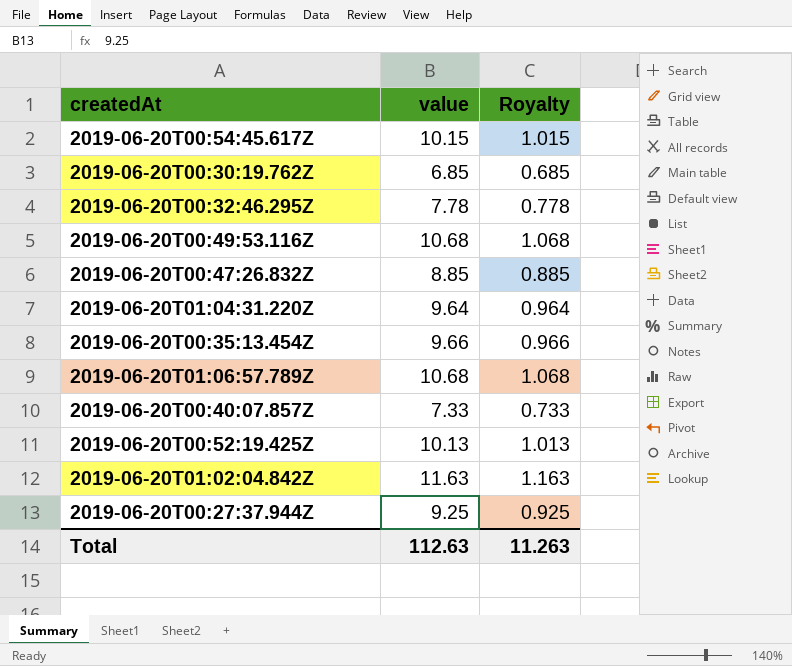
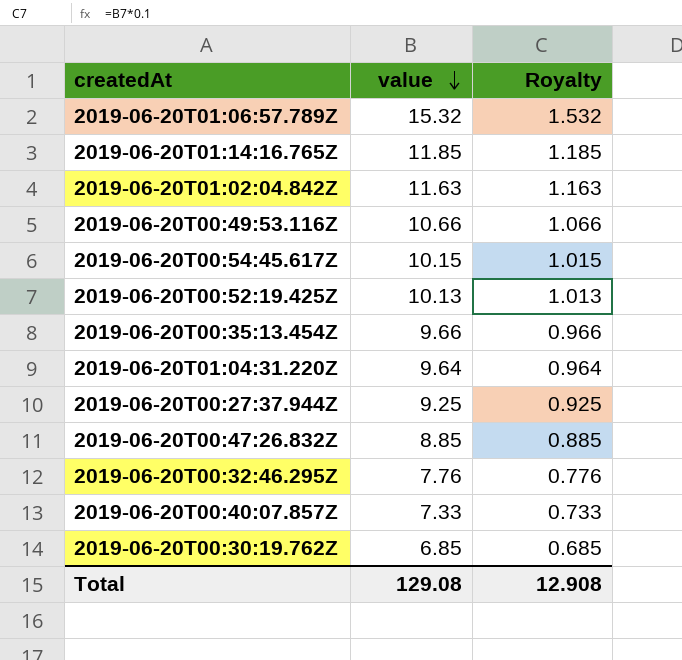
row order: none -> value descending
2019-06-20T01:06:57.789Z | value: 10.68 -> 15.32
2019-06-20T01:06:57.789Z | Royalty: 1.068 -> 1.532
row 2019-06-20T01:14:16.765Z: none -> 11.85 | 1.185
2019-06-20T00:49:53.116Z | value: 10.68 -> 10.66
2019-06-20T00:49:53.116Z | Royalty: 1.068 -> 1.066
2019-06-20T00:32:46.295Z | value: 7.78 -> 7.76
2019-06-20T00:32:46.295Z | Royalty: 0.778 -> 0.776
Total | value: 112.63 -> 129.08
Total | Royalty: 11.263 -> 12.908

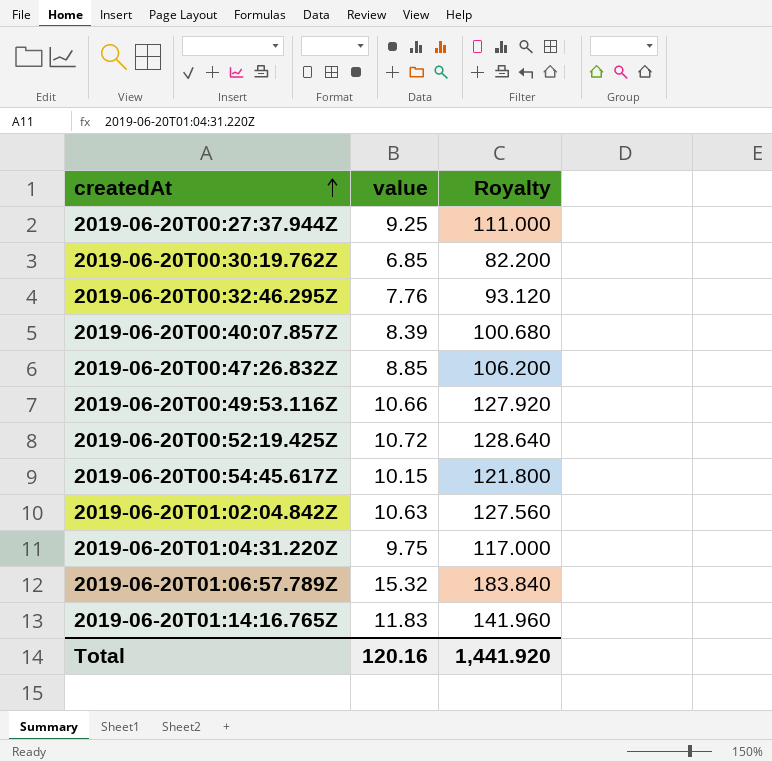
row order: value descending -> createdAt ascending
column Royalty | formula: [value] * 0.1 -> [value] * 12
row 2019-06-20T00:35:13.454Z: 9.66 | 0.966 -> none
2019-06-20T00:40:07.857Z | value: 7.33 -> 8.39
2019-06-20T00:52:19.425Z | value: 10.13 -> 10.72
2019-06-20T01:02:04.842Z | value: 11.63 -> 10.63
2019-06-20T01:04:31.220Z | value: 9.64 -> 9.75
2019-06-20T01:14:16.765Z | value: 11.85 -> 11.83
Total | value: 129.08 -> 120.16
Total | Royalty: 12.908 -> 1,441.920

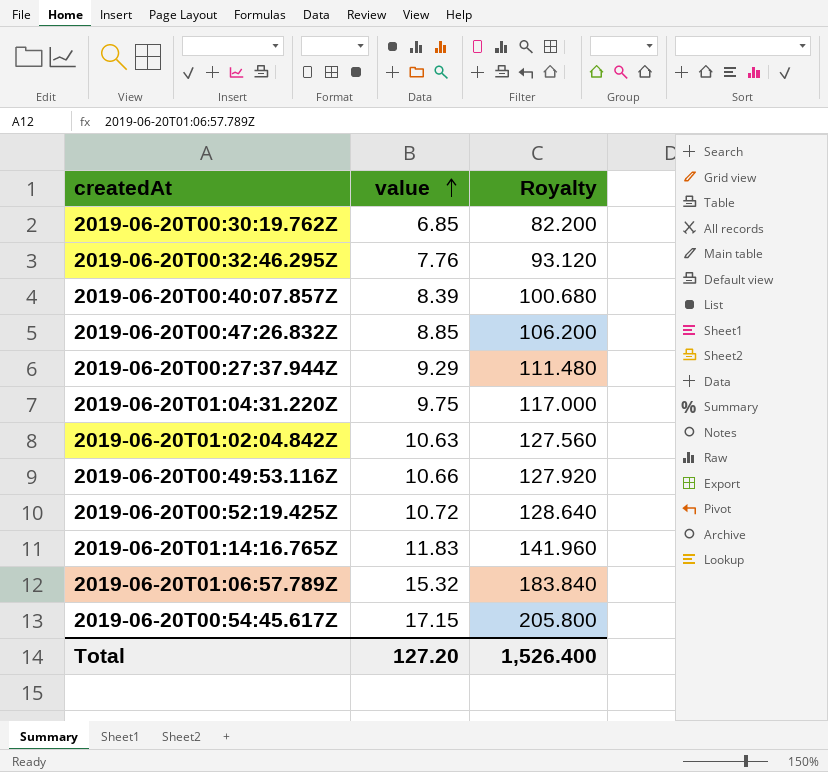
row order: createdAt ascending -> value ascending
2019-06-20T00:27:37.944Z | value: 9.25 -> 9.29
2019-06-20T00:27:37.944Z | Royalty: 111.000 -> 111.480
2019-06-20T00:54:45.617Z | value: 10.15 -> 17.15
2019-06-20T00:54:45.617Z | Royalty: 121.800 -> 205.800
Total | value: 120.16 -> 127.20
Total | Royalty: 1,441.920 -> 1,526.400

